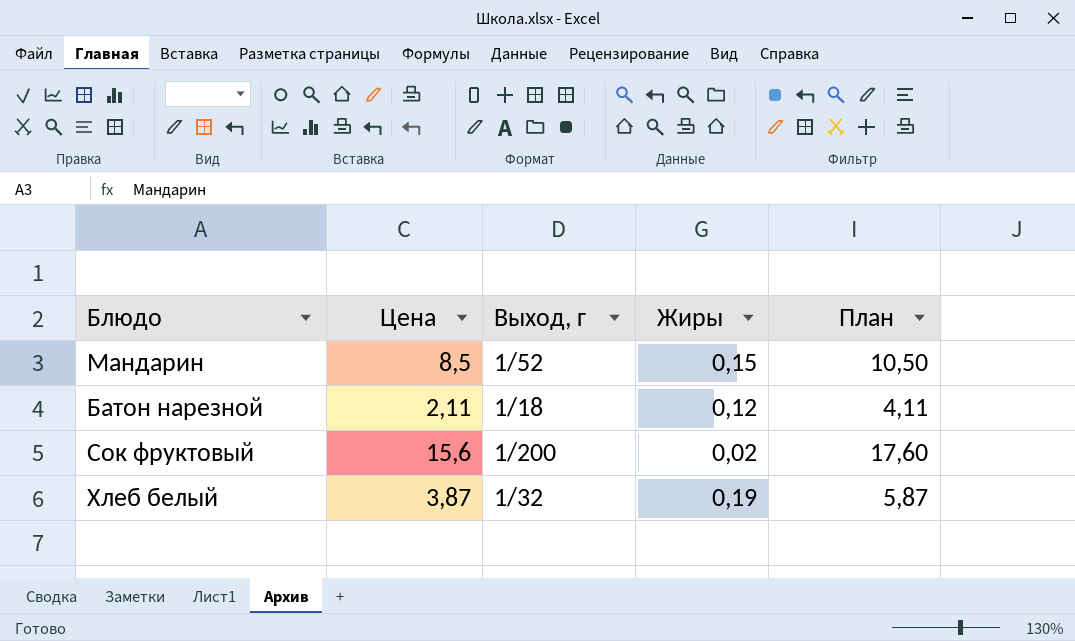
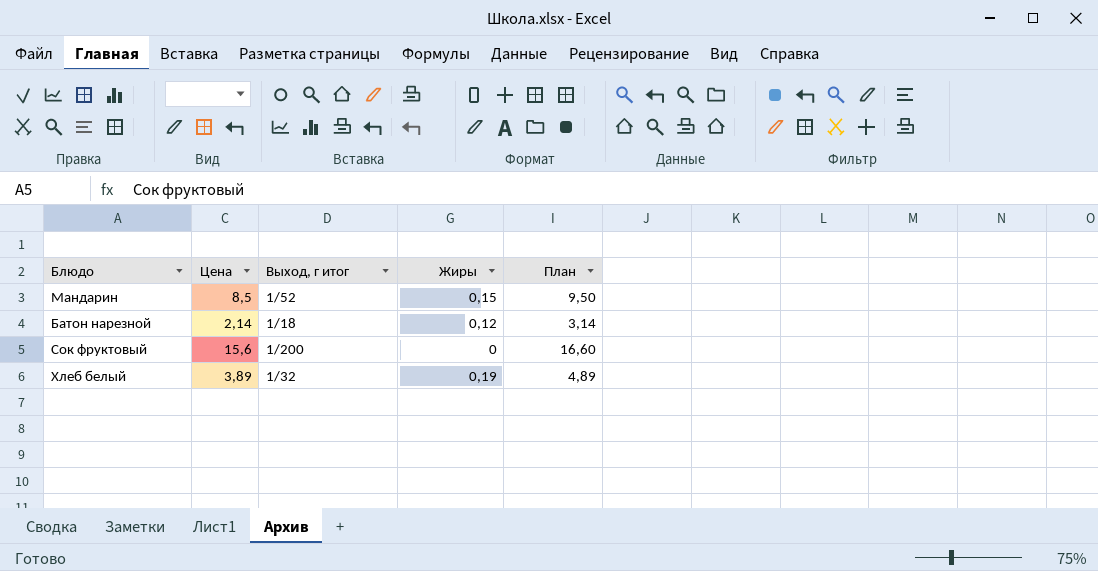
column name: Выход, г -> Выход, г итог
column План | formula: [Цена] + 2 -> [Цена] + 1
Батон нарезной | Цена: 2,11 -> 2,14
Сок фруктовый | Жиры: 0,02 -> 0
Хлеб белый | Цена: 3,87 -> 3,89

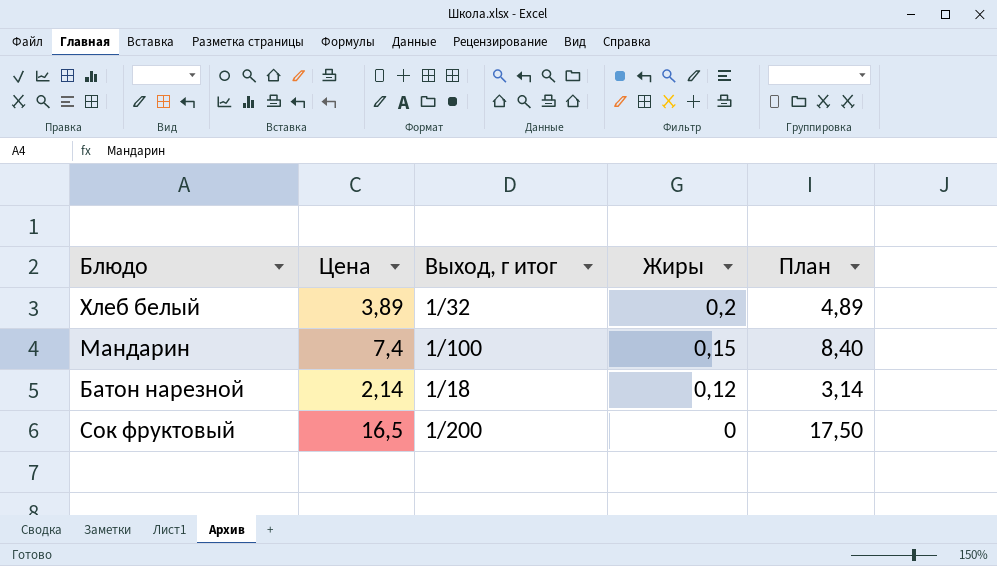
row order: none -> Жиры descending
Хлеб белый | Жиры: 0,19 -> 0,2
Мандарин | Цена: 8,5 -> 7,4
Мандарин | Выход, г итог: 1/52 -> 1/100
Мандарин | План: 9,50 -> 8,40
Сок фруктовый | Цена: 15,6 -> 16,5
Сок фруктовый | План: 16,60 -> 17,50

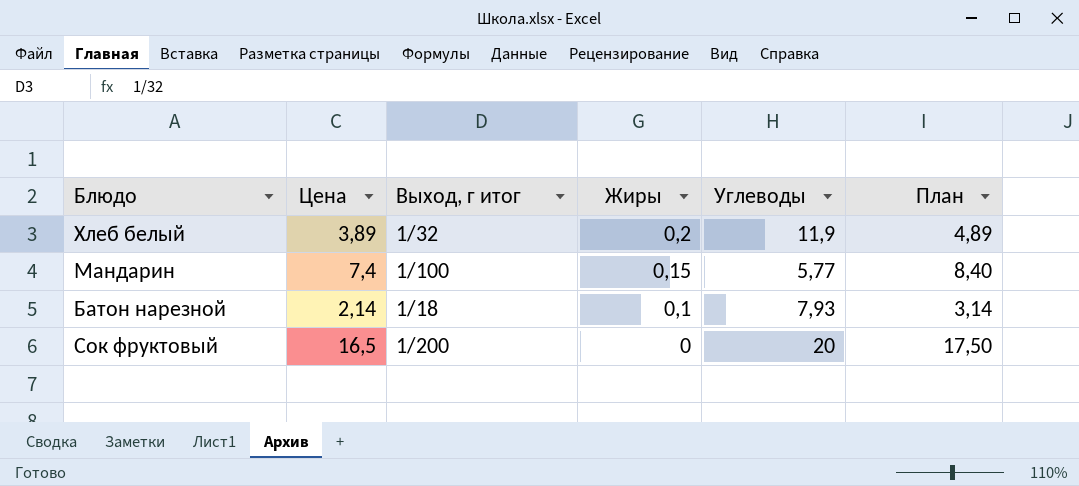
column Углеводы | position: none -> 5
Батон нарезной | Жиры: 0,12 -> 0,1

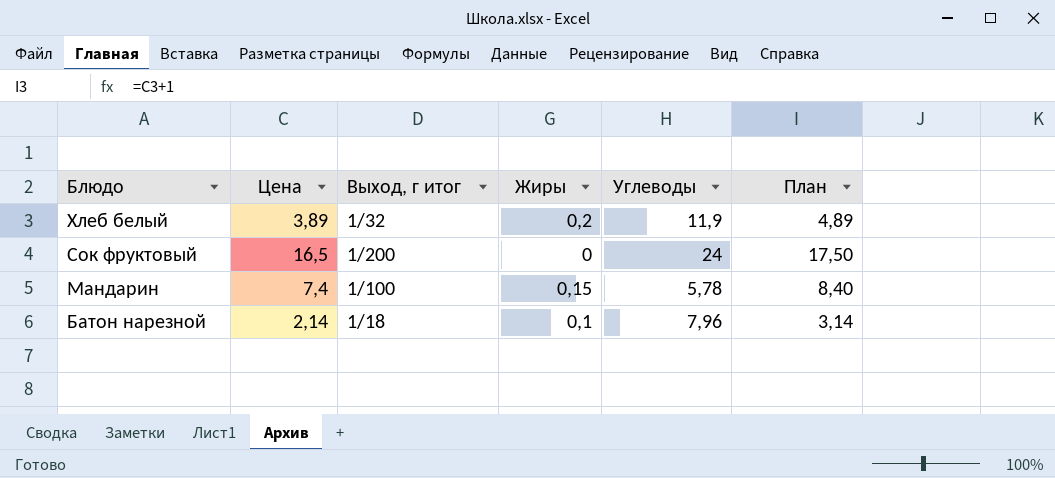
row order: Жиры descending -> Блюдо descending
Сок фруктовый | Углеводы: 20 -> 24
Мандарин | Углеводы: 5,77 -> 5,78
Батон нарезной | Углеводы: 7,93 -> 7,96

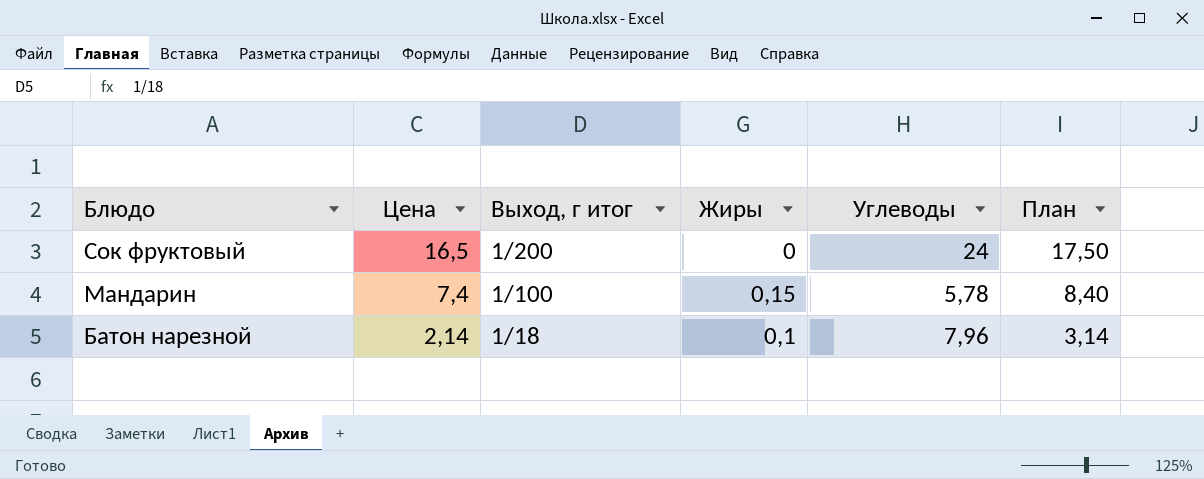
row Хлеб белый: 3,89 | 1/32 | 0,2 | 11,9 | 4,89 -> none

